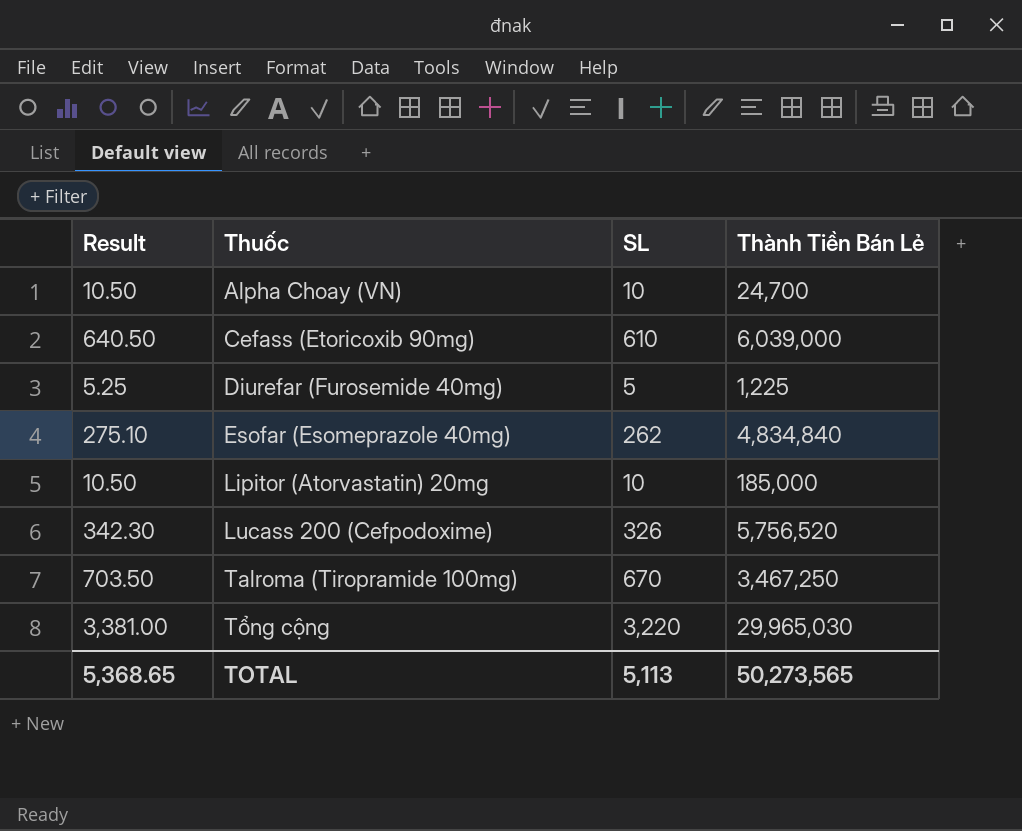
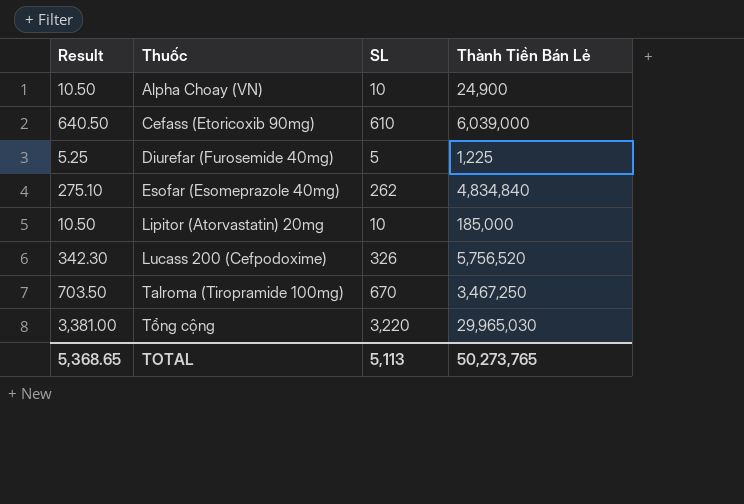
Alpha Choay (VN) | Thành Tiền Bán Lẻ: 24,700 -> 24,900
TOTAL | Thành Tiền Bán Lẻ: 50,273,565 -> 50,273,765

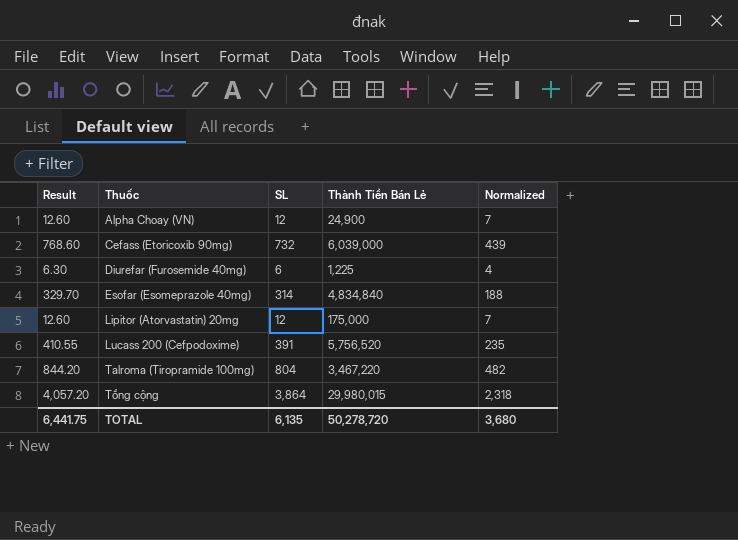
column Normalized | formula: none -> [SL] * 0.6
Alpha Choay (VN) | Result: 10.50 -> 12.60
Alpha Choay (VN) | SL: 10 -> 12
Cefass (Etoricoxib 90mg) | Result: 640.50 -> 768.60
Cefass (Etoricoxib 90mg) | SL: 610 -> 732
Diurefar (Furosemide 40mg) | Result: 5.25 -> 6.30
Diurefar (Furosemide 40mg) | SL: 5 -> 6
Esofar (Esomeprazole 40mg) | Result: 275.10 -> 329.70
Esofar (Esomeprazole 40mg) | SL: 262 -> 314
Lipitor (Atorvastatin) 20mg | Result: 10.50 -> 12.60
Lipitor (Atorvastatin) 20mg | SL: 10 -> 12
Lipitor (Atorvastatin) 20mg | Thành Tiền Bán Lẻ: 185,000 -> 175,000
Lucass 200 (Cefpodoxime) | Result: 342.30 -> 410.55
Lucass 200 (Cefpodoxime) | SL: 326 -> 391
Talroma (Tiropramide 100mg) | Result: 703.50 -> 844.20
Talroma (Tiropramide 100mg) | SL: 670 -> 804
Talroma (Tiropramide 100mg) | Thành Tiền Bán Lẻ: 3,467,250 -> 3,467,220
Tổng cộng | Result: 3,381.00 -> 4,057.20
Tổng cộng | SL: 3,220 -> 3,864
Tổng cộng | Thành Tiền Bán Lẻ: 29,965,030 -> 29,980,015
TOTAL | Result: 5,368.65 -> 6,441.75
TOTAL | SL: 5,113 -> 6,135
TOTAL | Thành Tiền Bán Lẻ: 50,273,765 -> 50,278,720

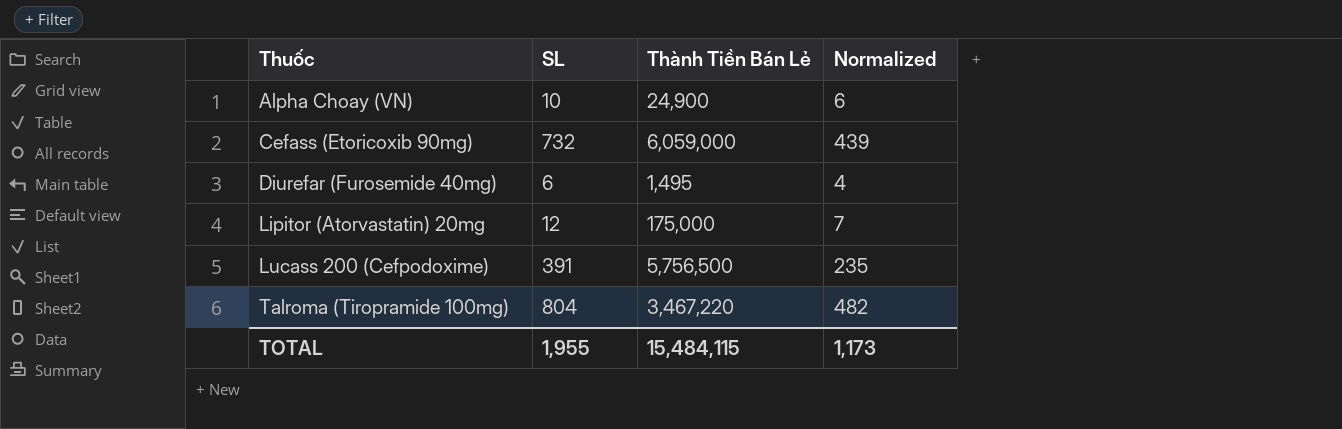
column Result | formula: [SL] * 1.05 -> none
row Esofar (Esomeprazole 40mg): 329.70 | 314 | 4,834,840 | 188 -> none
row Tổng cộng: 4,057.20 | 3,864 | 29,980,015 | 2,318 -> none
Alpha Choay (VN) | SL: 12 -> 10
Alpha Choay (VN) | Normalized: 7 -> 6
Cefass (Etoricoxib 90mg) | Thành Tiền Bán Lẻ: 6,039,000 -> 6,059,000
Diurefar (Furosemide 40mg) | Thành Tiền Bán Lẻ: 1,225 -> 1,495
Lucass 200 (Cefpodoxime) | Thành Tiền Bán Lẻ: 5,756,520 -> 5,756,500
TOTAL | SL: 6,135 -> 1,955
TOTAL | Thành Tiền Bán Lẻ: 50,278,720 -> 15,484,115
TOTAL | Normalized: 3,680 -> 1,173

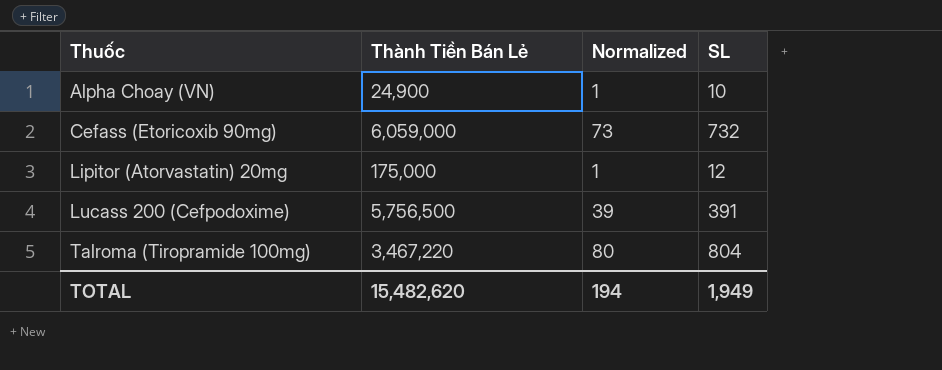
column Normalized | formula: [SL] * 0.6 -> [SL] * 0.1
column SL | position: 2 -> 4
row Diurefar (Furosemide 40mg): 6 | 1,495 | 4 -> none
TOTAL | Thành Tiền Bán Lẻ: 15,484,115 -> 15,482,620
TOTAL | Normalized: 1,173 -> 194
TOTAL | SL: 1,955 -> 1,949

